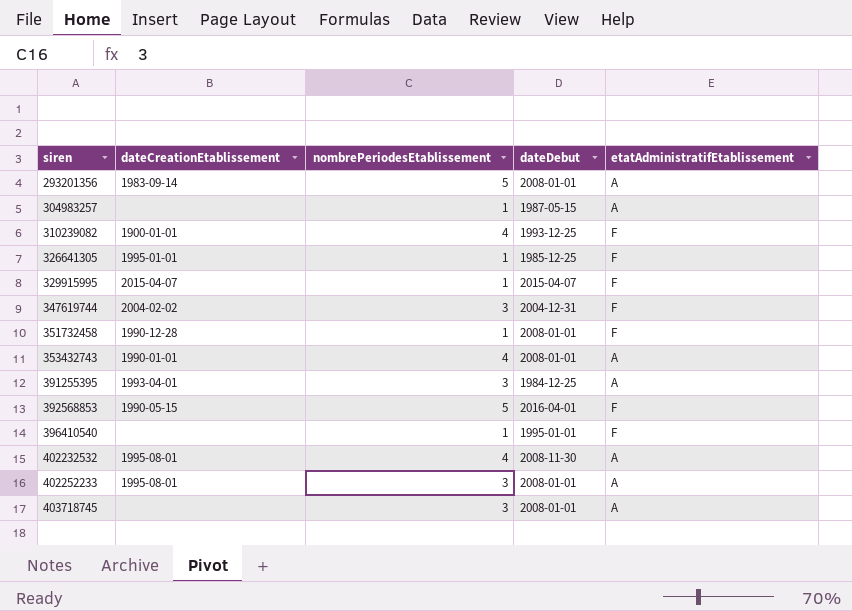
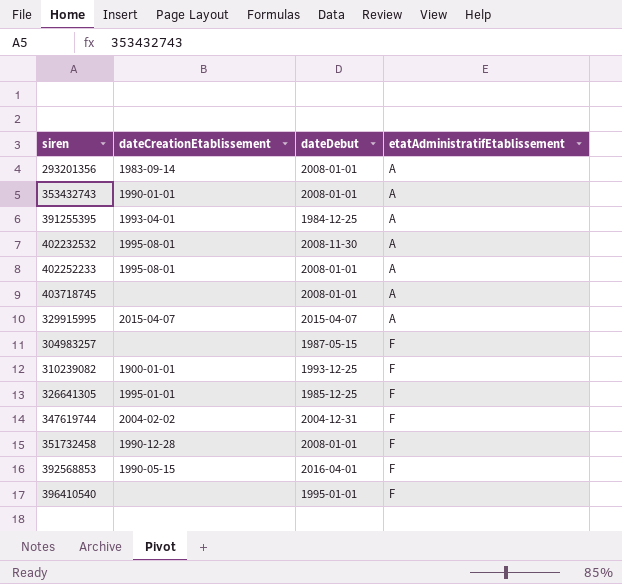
row order: siren ascending -> etatAdministratifEtablissement ascending
column nombrePeriodesEtablissement | position: 3 -> none
329915995 | etatAdministratifEtablissement: F -> A
304983257 | etatAdministratifEtablissement: A -> F

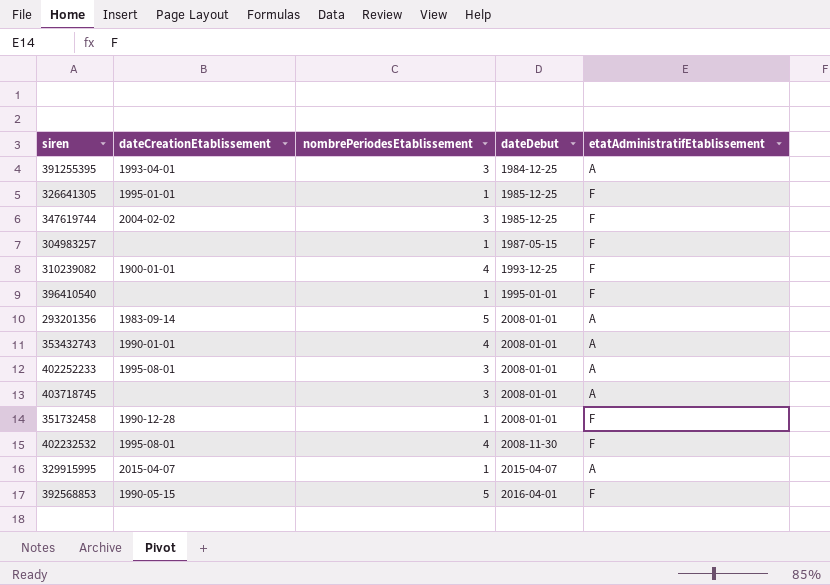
row order: etatAdministratifEtablissement ascending -> dateDebut ascending
column nombrePeriodesEtablissement | position: none -> 3
347619744 | dateDebut: 2004-12-31 -> 1985-12-25
402232532 | etatAdministratifEtablissement: A -> F

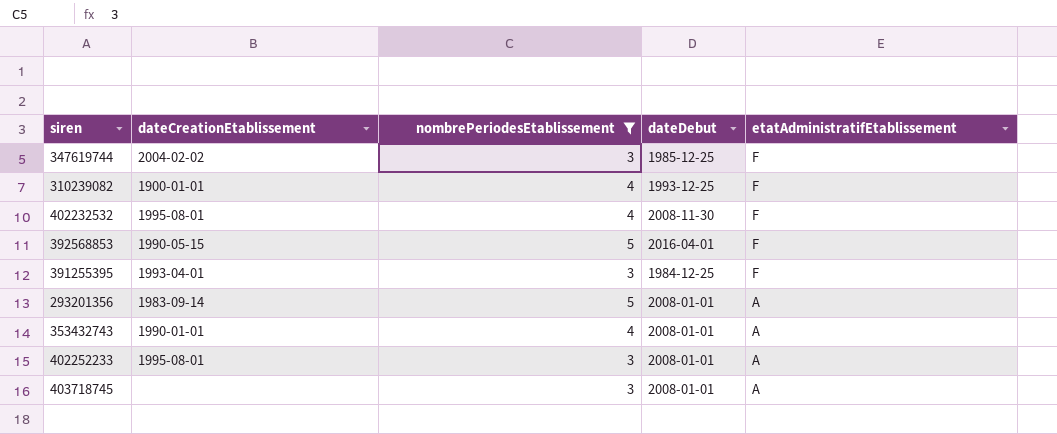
filter: none -> nombrePeriodesEtablissement != 1
row order: dateDebut ascending -> etatAdministratifEtablissement descending
391255395 | etatAdministratifEtablissement: A -> F

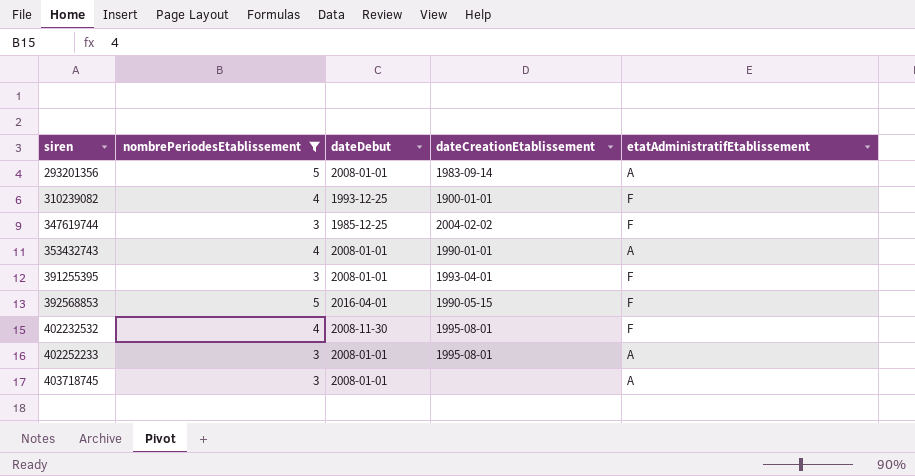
row order: etatAdministratifEtablissement descending -> siren ascending
column dateCreationEtablissement | position: 2 -> 4
391255395 | dateDebut: 1984-12-25 -> 2008-01-01

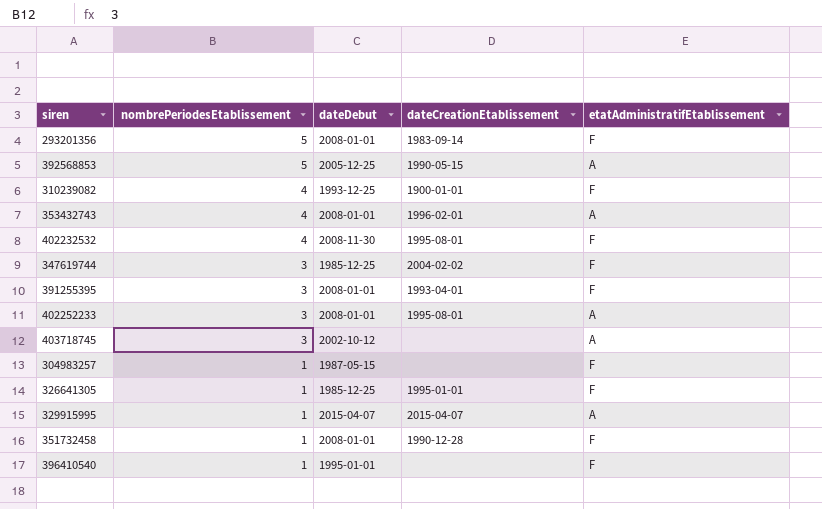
filter: nombrePeriodesEtablissement != 1 -> none
row order: siren ascending -> nombrePeriodesEtablissement descending
293201356 | etatAdministratifEtablissement: A -> F
392568853 | dateDebut: 2016-04-01 -> 2005-12-25
392568853 | etatAdministratifEtablissement: F -> A
353432743 | dateCreationEtablissement: 1990-01-01 -> 1996-02-01
403718745 | dateDebut: 2008-01-01 -> 2002-10-12

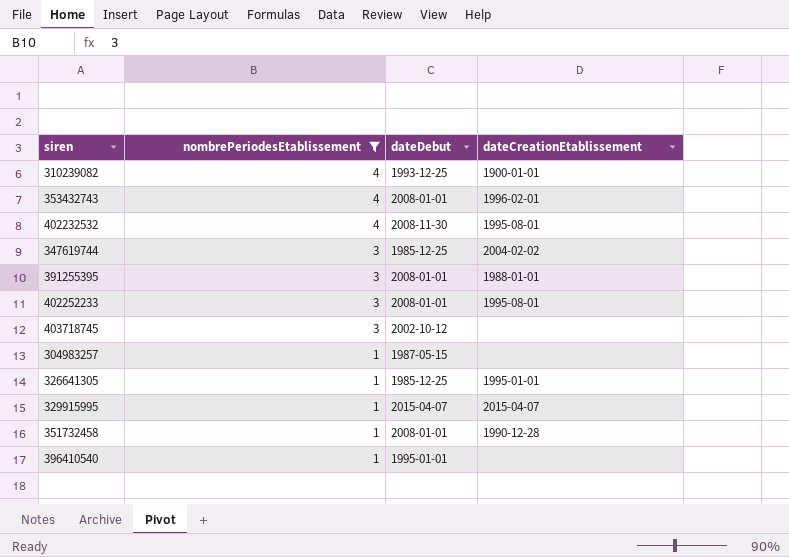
filter: none -> nombrePeriodesEtablissement != 5
column etatAdministratifEtablissement | position: 5 -> none
391255395 | dateCreationEtablissement: 1993-04-01 -> 1988-01-01

